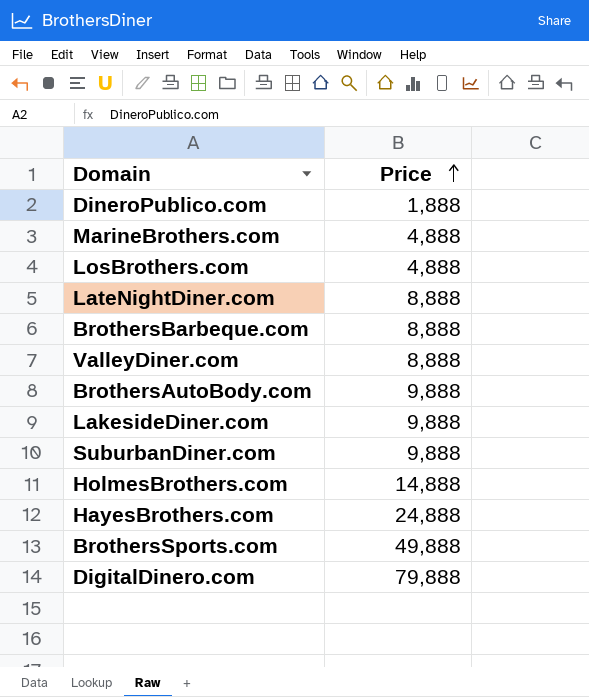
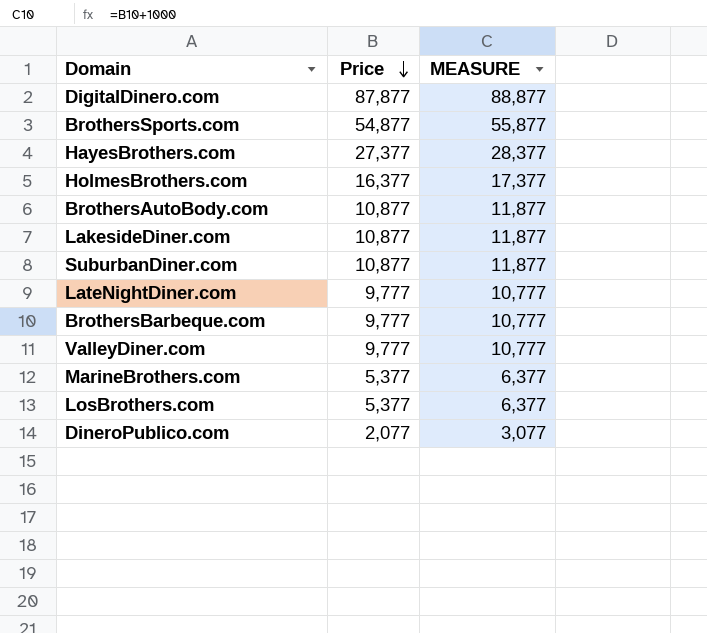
row order: Price ascending -> Price descending
column MEASURE | formula: none -> [Price] + 1000
DigitalDinero.com | Price: 79,888 -> 87,877
BrothersSports.com | Price: 49,888 -> 54,877
HayesBrothers.com | Price: 24,888 -> 27,377
HolmesBrothers.com | Price: 14,888 -> 16,377
BrothersAutoBody.com | Price: 9,888 -> 10,877
LakesideDiner.com | Price: 9,888 -> 10,877
SuburbanDiner.com | Price: 9,888 -> 10,877
LateNightDiner.com | Price: 8,888 -> 9,777
BrothersBarbeque.com | Price: 8,888 -> 9,777
ValleyDiner.com | Price: 8,888 -> 9,777
MarineBrothers.com | Price: 4,888 -> 5,377
LosBrothers.com | Price: 4,888 -> 5,377
DineroPublico.com | Price: 1,888 -> 2,077

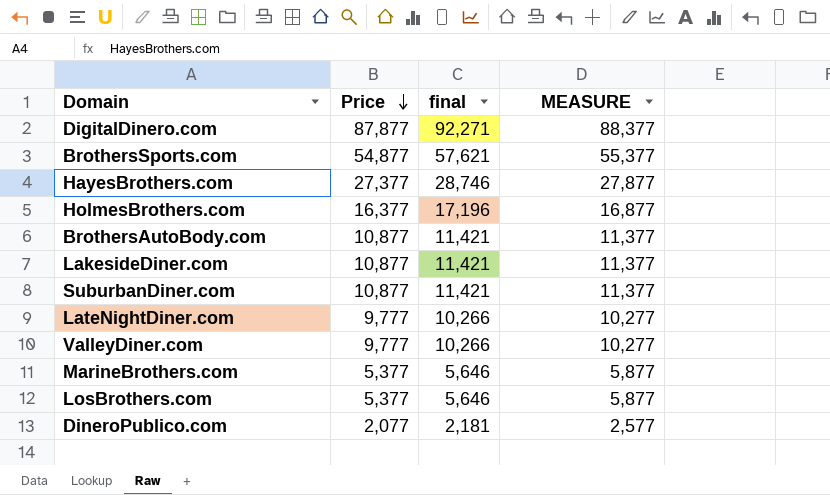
column final | formula: none -> [Price] * 1.05
column MEASURE | formula: [Price] + 1000 -> [Price] + 500
row BrothersBarbeque.com: 9,777 | 10,777 -> none

